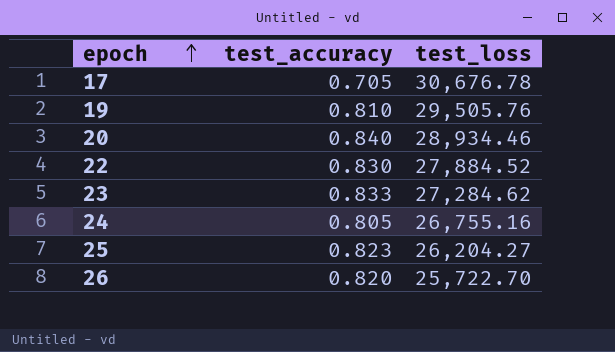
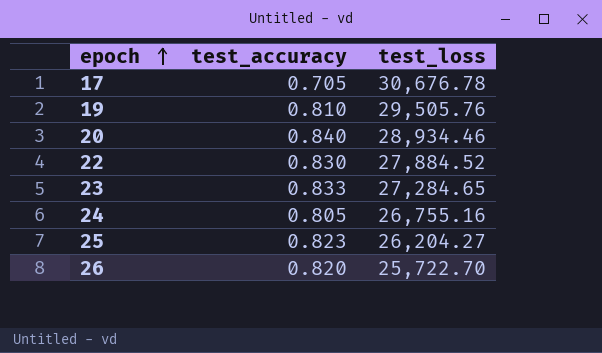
23 | test_loss: 27,284.62 -> 27,284.65

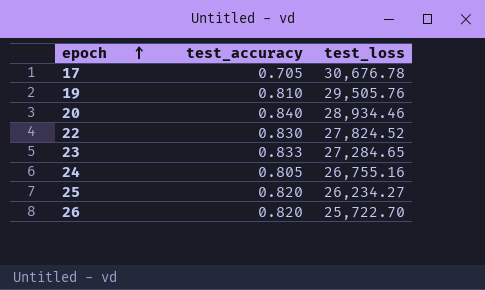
22 | test_loss: 27,884.52 -> 27,824.52
25 | test_accuracy: 0.823 -> 0.820
25 | test_loss: 26,204.27 -> 26,234.27

